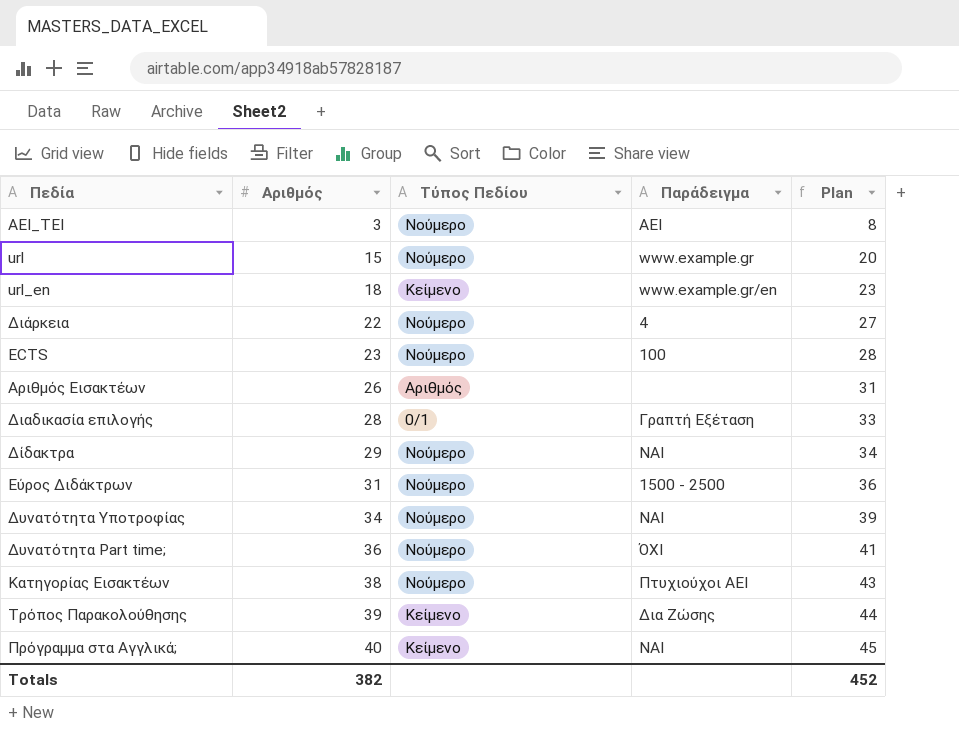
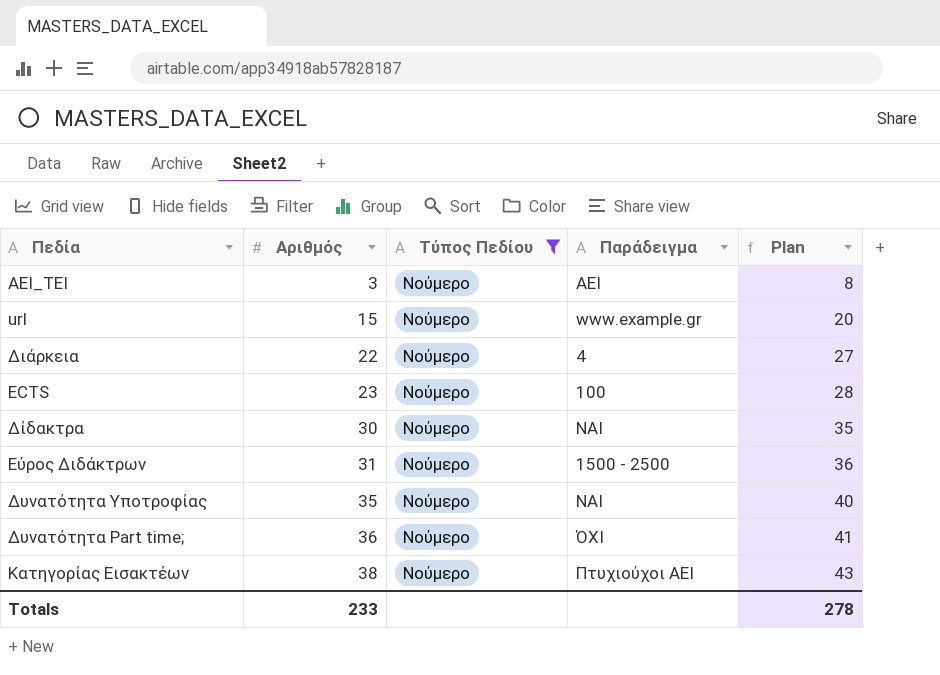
filter: none -> Τύπος Πεδίου = Νούμερο
Δίδακτρα | Αριθμός: 29 -> 30
Δίδακτρα | Plan: 34 -> 35
Δυνατότητα Υποτροφίας | Αριθμός: 34 -> 35
Δυνατότητα Υποτροφίας | Plan: 39 -> 40
Totals | Αριθμός: 382 -> 233
Totals | Plan: 452 -> 278

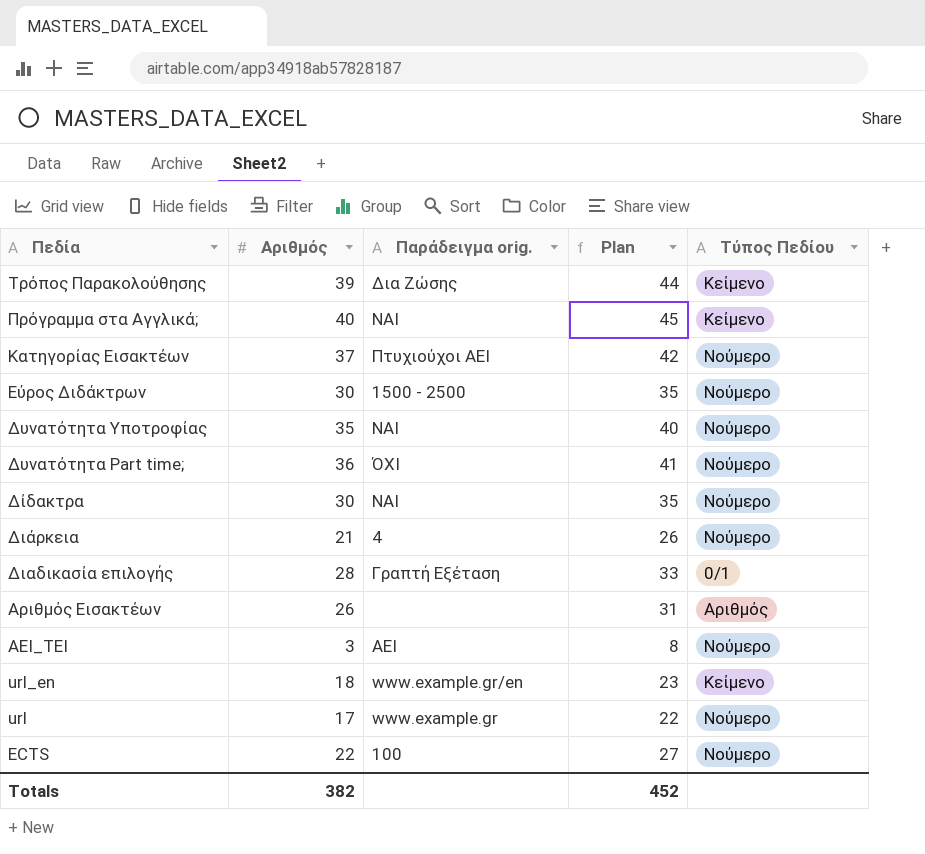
filter: Τύπος Πεδίου = Νούμερο -> none
row order: Αριθμός ascending -> Πεδία descending
column name: Παράδειγμα -> Παράδειγμα orig.
column Τύπος Πεδίου | position: 3 -> 5
Κατηγορίας Εισακτέων | Αριθμός: 38 -> 37
Κατηγορίας Εισακτέων | Plan: 43 -> 42
Εύρος Διδάκτρων | Αριθμός: 31 -> 30
Εύρος Διδάκτρων | Plan: 36 -> 35
Διάρκεια | Αριθμός: 22 -> 21
Διάρκεια | Plan: 27 -> 26
url | Αριθμός: 15 -> 17
url | Plan: 20 -> 22
ECTS | Αριθμός: 23 -> 22
ECTS | Plan: 28 -> 27
Totals | Αριθμός: 233 -> 382
Totals | Plan: 278 -> 452

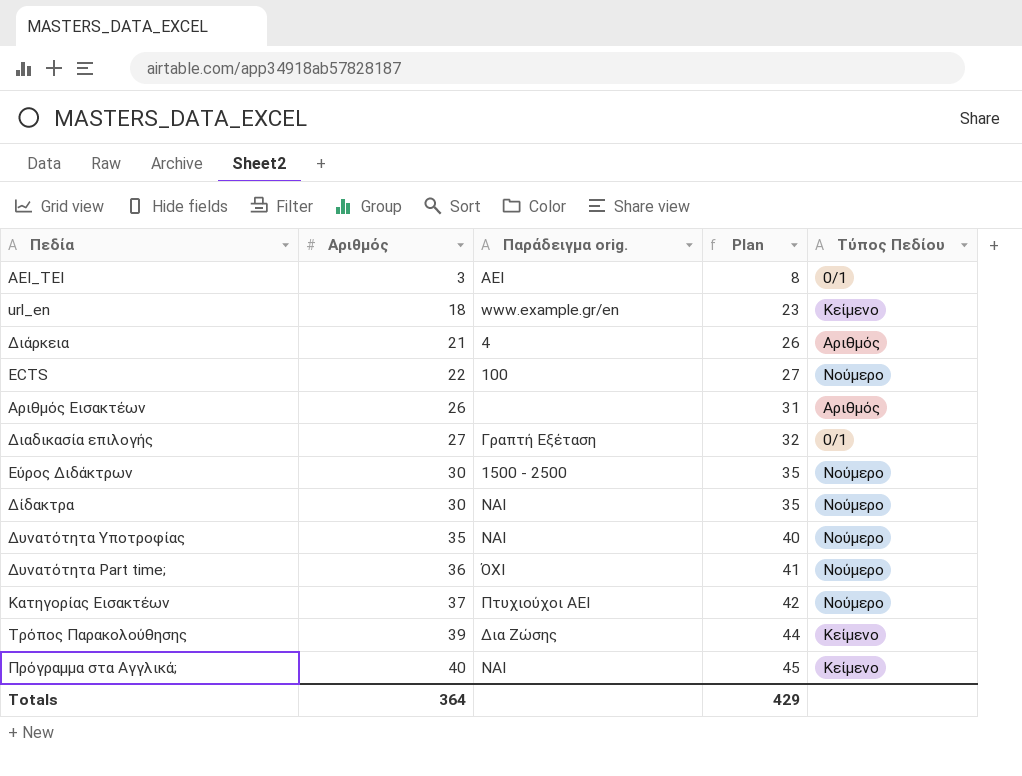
row order: Πεδία descending -> Αριθμός ascending
row url: 17 | www.example.gr | 22 | Νούμερο -> none
ΑΕΙ_ΤΕΙ | Τύπος Πεδίου: Νούμερο -> 0/1
Διάρκεια | Τύπος Πεδίου: Νούμερο -> Αριθμός
Διαδικασία επιλογής | Αριθμός: 28 -> 27
Διαδικασία επιλογής | Plan: 33 -> 32
Totals | Αριθμός: 382 -> 364
Totals | Plan: 452 -> 429

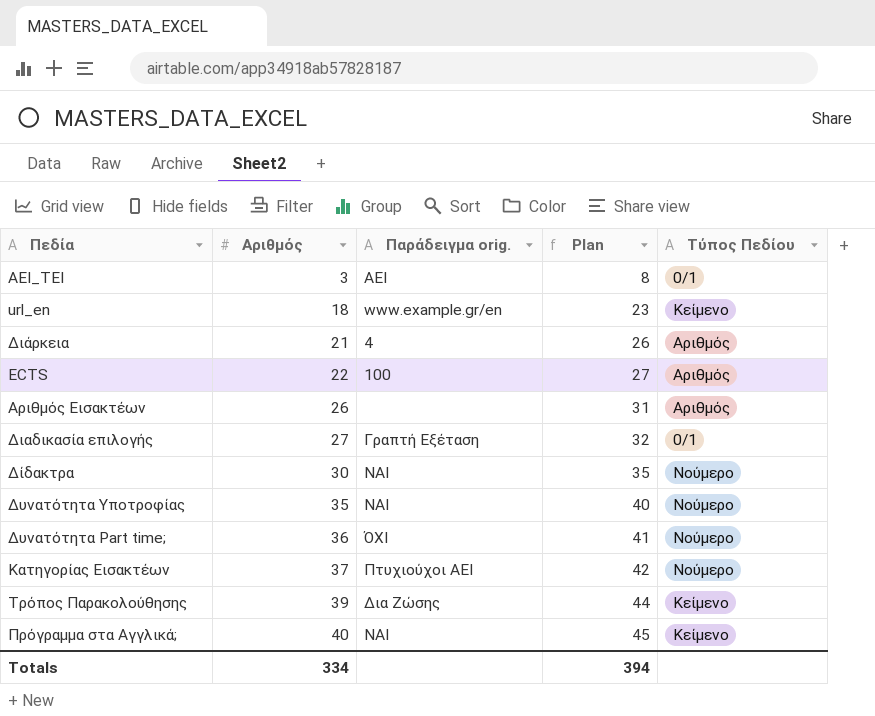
row Εύρος Διδάκτρων: 30 | 1500 - 2500 | 35 | Νούμερο -> none
ECTS | Τύπος Πεδίου: Νούμερο -> Αριθμός
Totals | Αριθμός: 364 -> 334
Totals | Plan: 429 -> 394

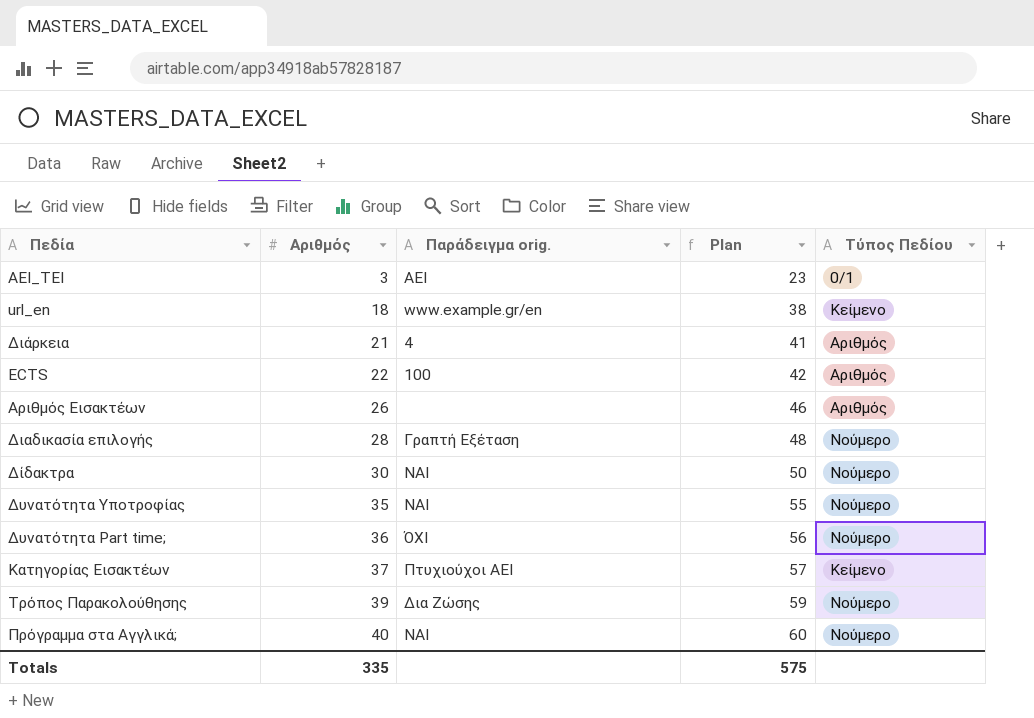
column Plan | formula: [Αριθμός] + 5 -> [Αριθμός] + 20
Διαδικασία επιλογής | Αριθμός: 27 -> 28
Διαδικασία επιλογής | Τύπος Πεδίου: 0/1 -> Νούμερο
Κατηγορίας Εισακτέων | Τύπος Πεδίου: Νούμερο -> Κείμενο
Τρόπος Παρακολούθησης | Τύπος Πεδίου: Κείμενο -> Νούμερο
Πρόγραμμα στα Αγγλικά; | Τύπος Πεδίου: Κείμενο -> Νούμερο
Totals | Αριθμός: 334 -> 335
Totals | Plan: 394 -> 575

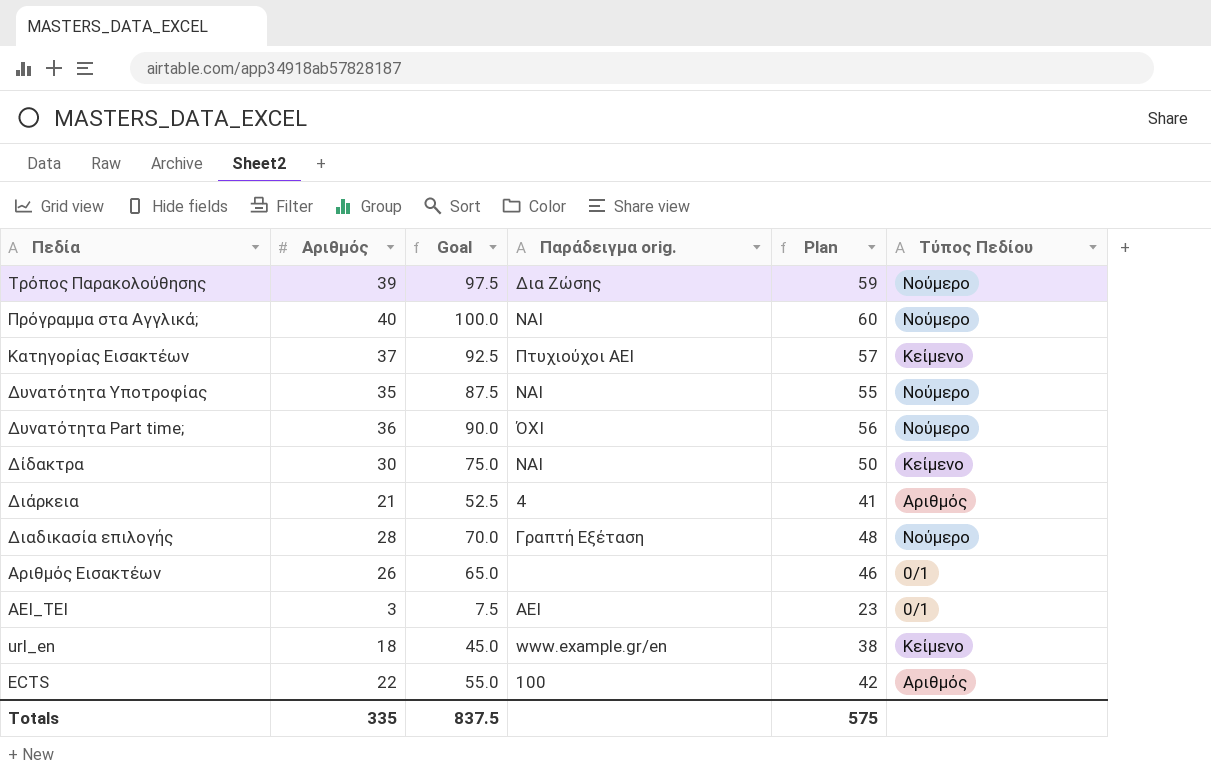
row order: Αριθμός ascending -> Πεδία descending
column Goal | formula: none -> [Αριθμός] * 2.5
Δίδακτρα | Τύπος Πεδίου: Νούμερο -> Κείμενο
Αριθμός Εισακτέων | Τύπος Πεδίου: Αριθμός -> 0/1

